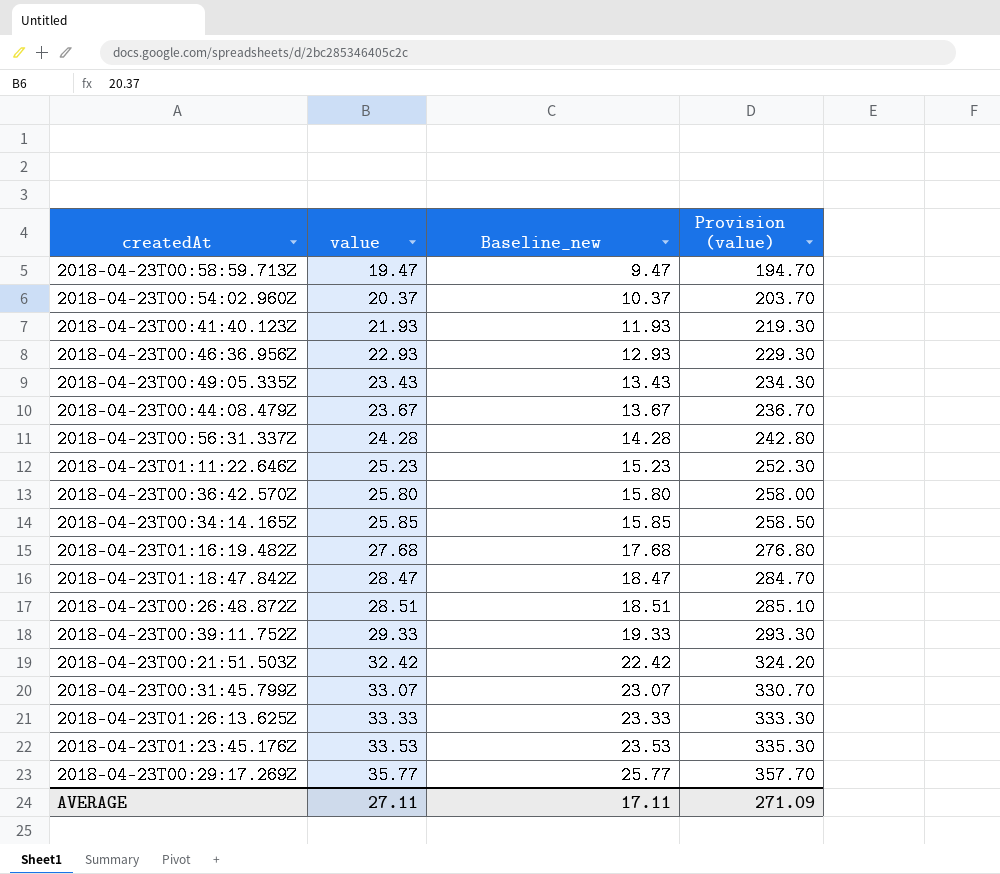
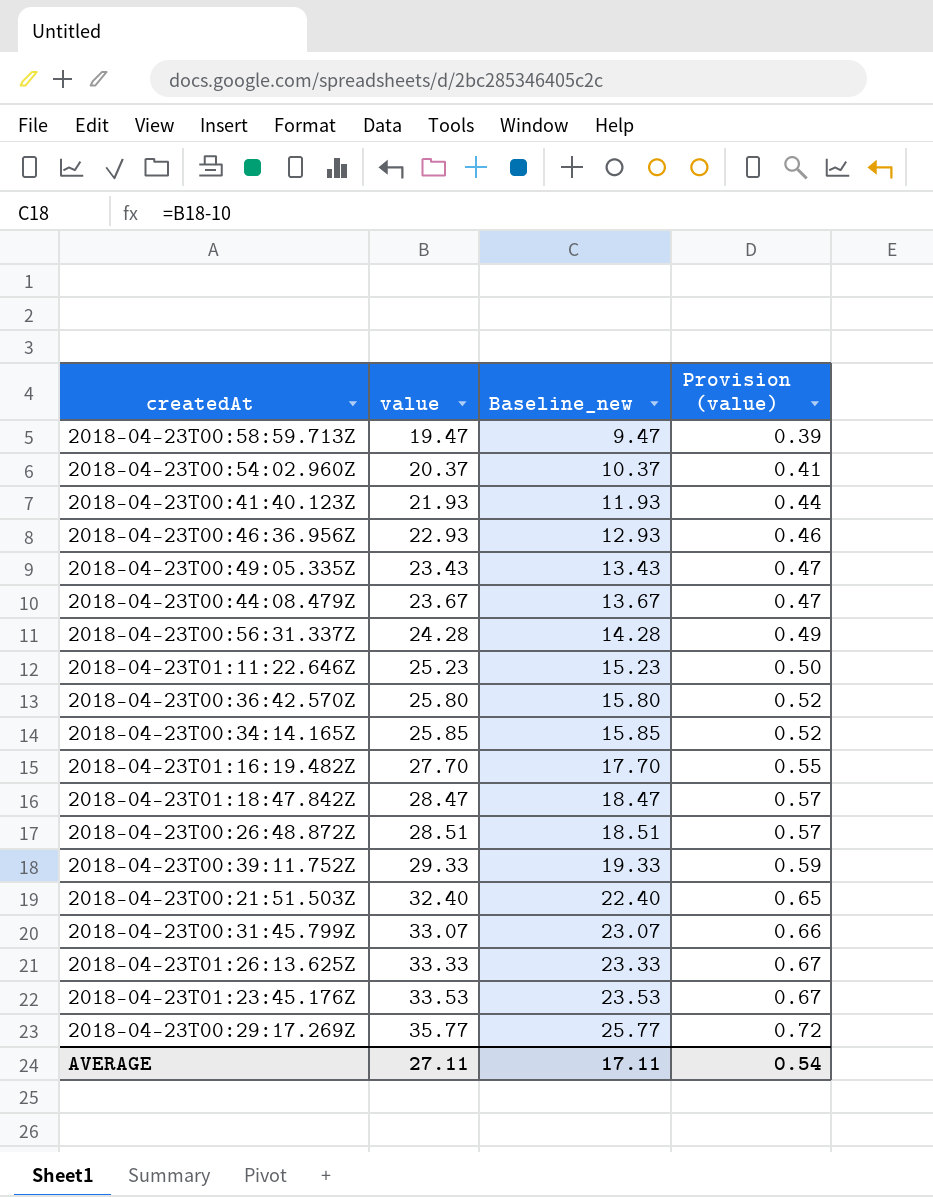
column Provision (value) | formula: [value] * 10 -> [value] * 0.02
2018-04-23T01:16:19.482Z | value: 27.68 -> 27.70
2018-04-23T01:16:19.482Z | Baseline_new: 17.68 -> 17.70
2018-04-23T00:21:51.503Z | value: 32.42 -> 32.40
2018-04-23T00:21:51.503Z | Baseline_new: 22.42 -> 22.40
AVERAGE | Provision (value): 271.09 -> 0.54

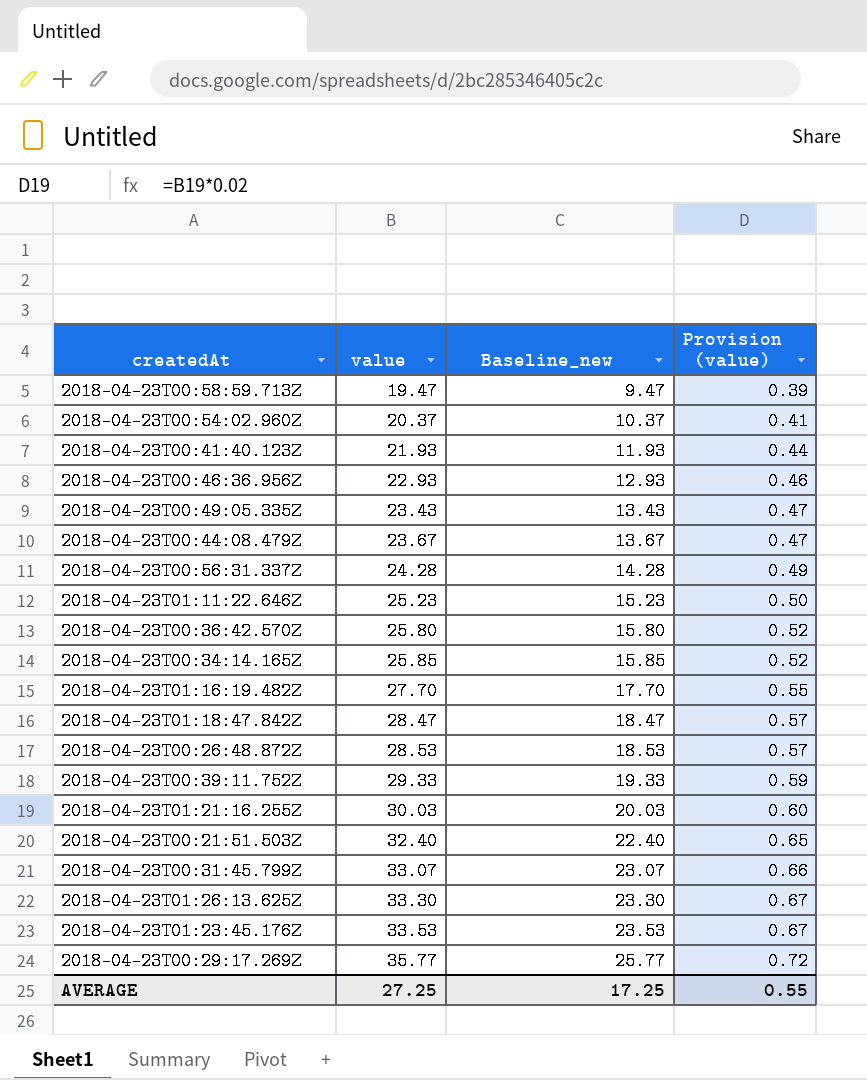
2018-04-23T00:26:48.872Z | value: 28.51 -> 28.53
2018-04-23T00:26:48.872Z | Baseline_new: 18.51 -> 18.53
row 2018-04-23T01:21:16.255Z: none -> 30.03 | 20.03 | 0.60
2018-04-23T01:26:13.625Z | value: 33.33 -> 33.30
2018-04-23T01:26:13.625Z | Baseline_new: 23.33 -> 23.30
AVERAGE | value: 27.11 -> 27.25
AVERAGE | Baseline_new: 17.11 -> 17.25
AVERAGE | Provision (value): 0.54 -> 0.55

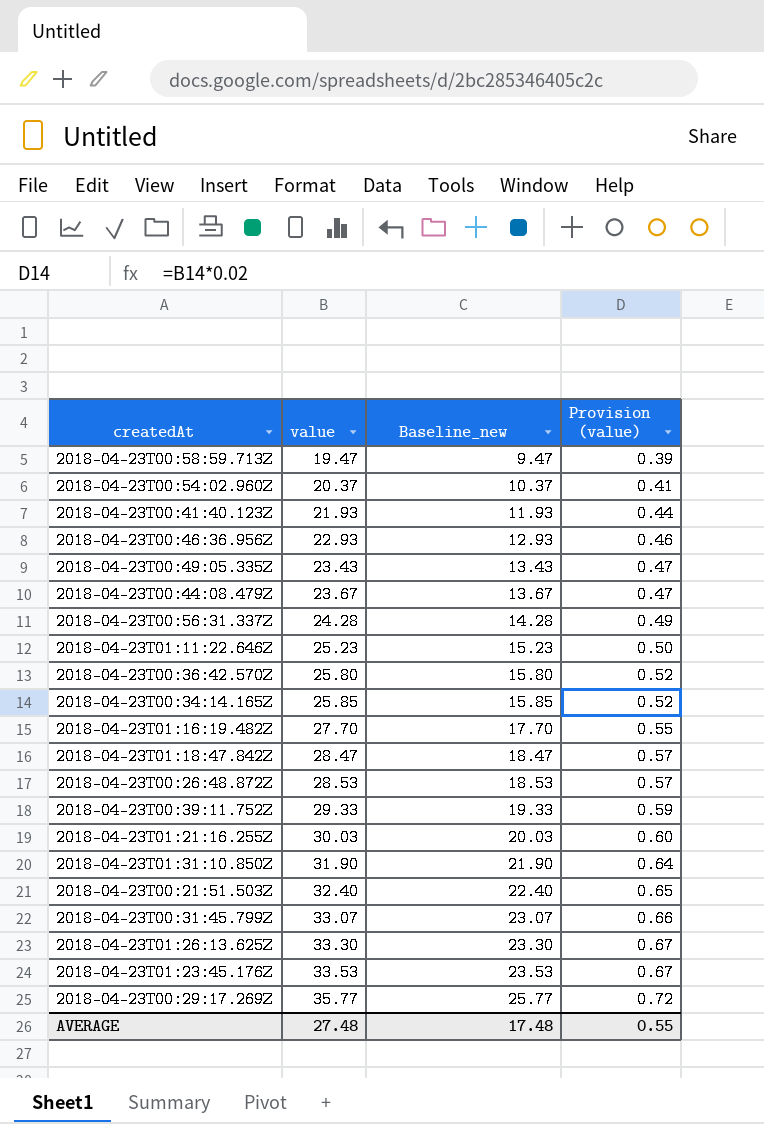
row 2018-04-23T01:31:10.850Z: none -> 31.90 | 21.90 | 0.64
AVERAGE | value: 27.25 -> 27.48
AVERAGE | Baseline_new: 17.25 -> 17.48

